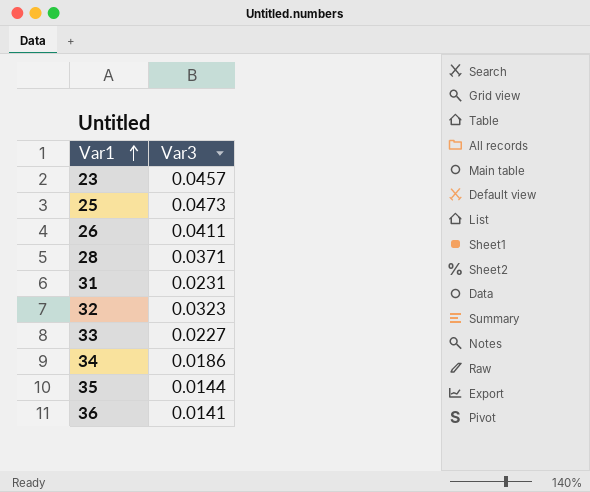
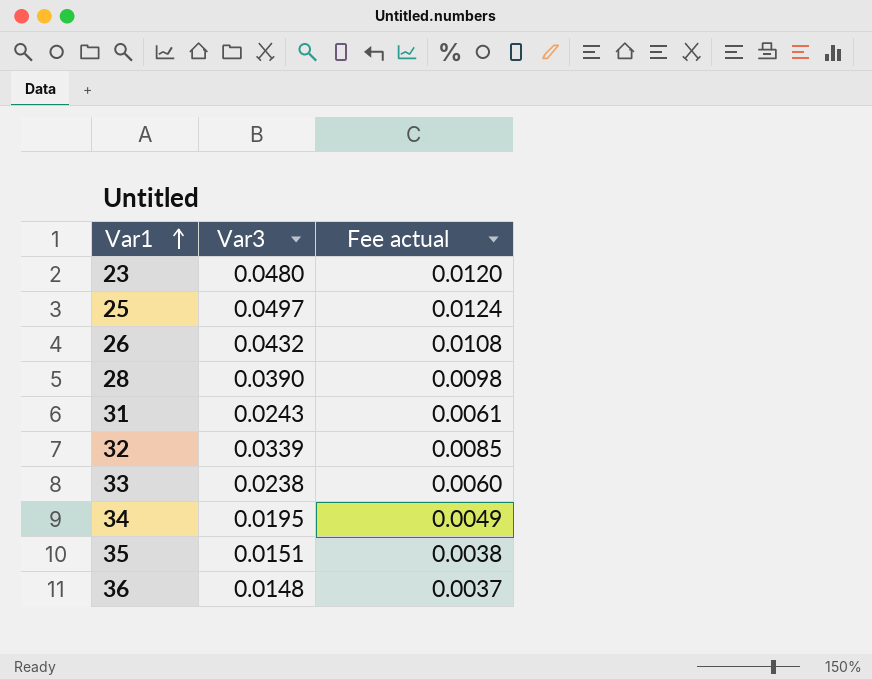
column Fee actual | formula: none -> [Var3] * 0.25
23 | Var3: 0.0457 -> 0.0480
25 | Var3: 0.0473 -> 0.0497
26 | Var3: 0.0411 -> 0.0432
28 | Var3: 0.0371 -> 0.0390
31 | Var3: 0.0231 -> 0.0243
32 | Var3: 0.0323 -> 0.0339
33 | Var3: 0.0227 -> 0.0238
34 | Var3: 0.0186 -> 0.0195
35 | Var3: 0.0144 -> 0.0151
36 | Var3: 0.0141 -> 0.0148

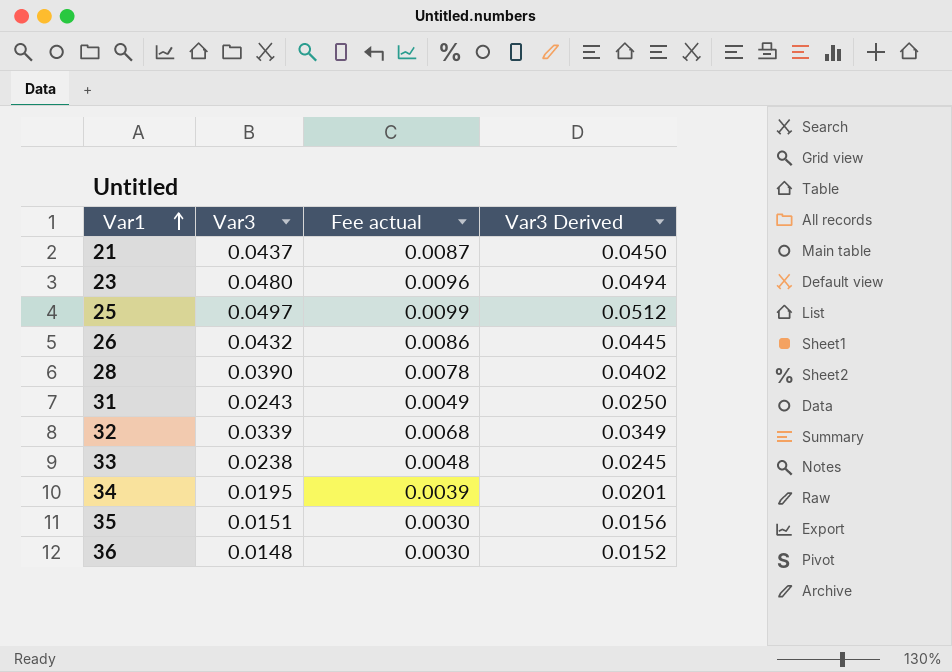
column Fee actual | formula: [Var3] * 0.25 -> [Var3] * 0.2
column Var3 Derived | formula: none -> [Var3] * 1.03
row 21: none -> 0.0437 | 0.0087 | 0.0450

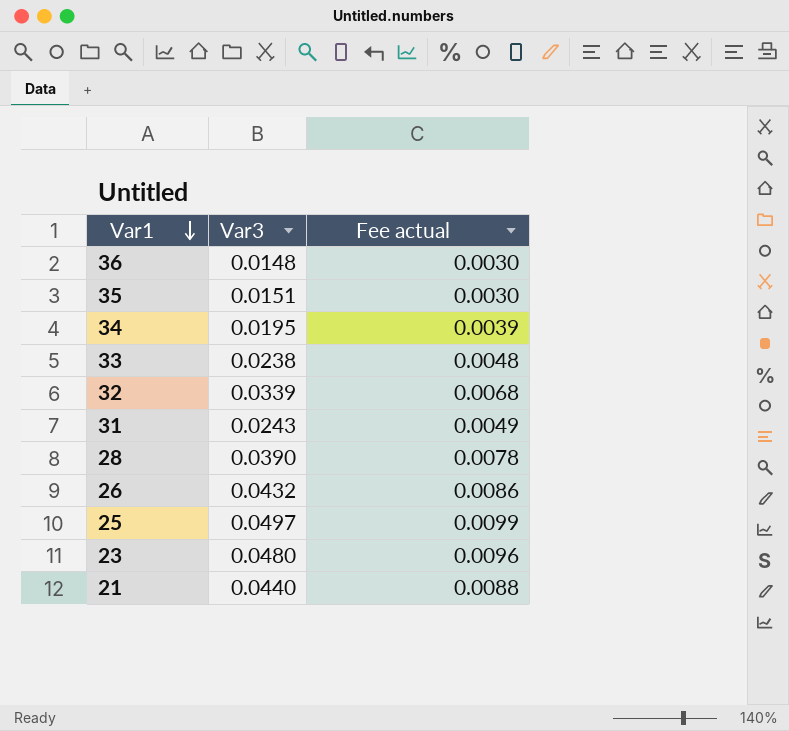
row order: Var1 ascending -> Var1 descending
column Var3 Derived | formula: [Var3] * 1.03 -> none
21 | Var3: 0.0437 -> 0.0440
21 | Fee actual: 0.0087 -> 0.0088

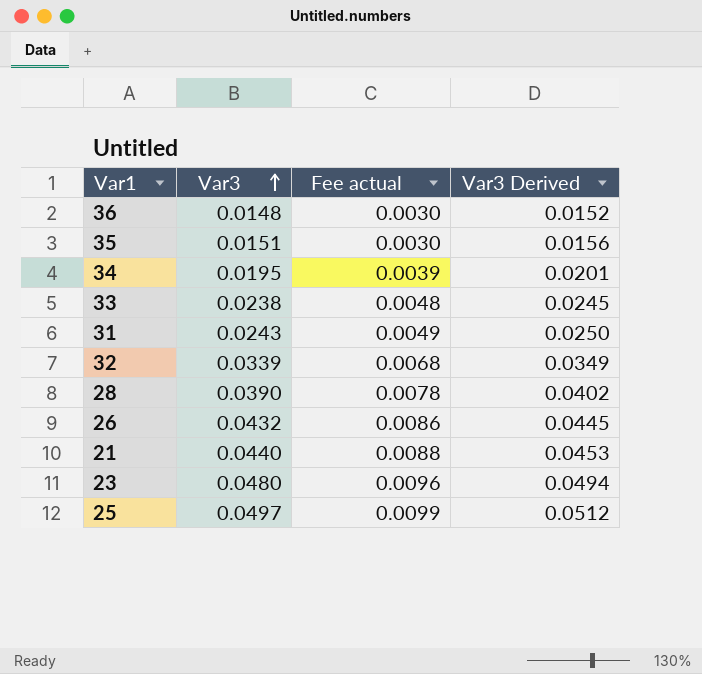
row order: Var1 descending -> Var3 ascending
column Var3 Derived | formula: none -> [Var3] * 1.03

